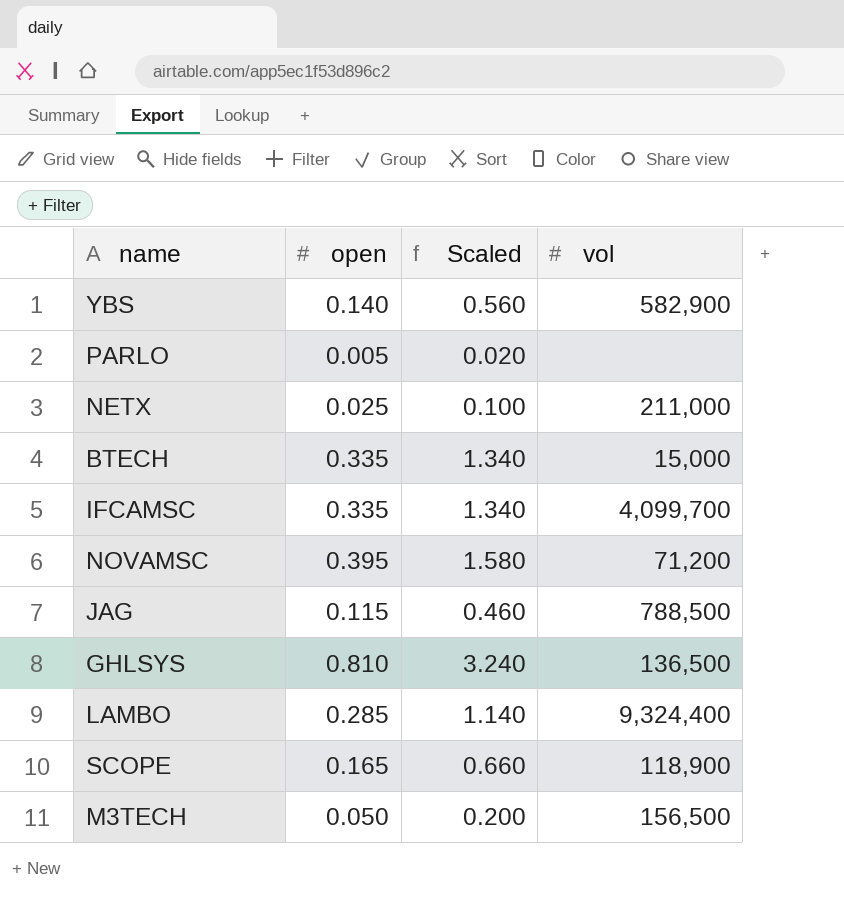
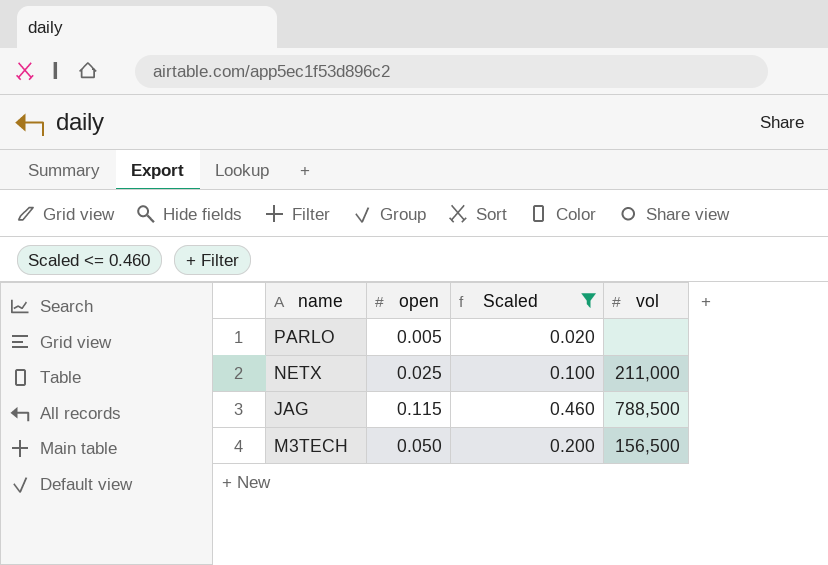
filter: none -> Scaled <= 0.460

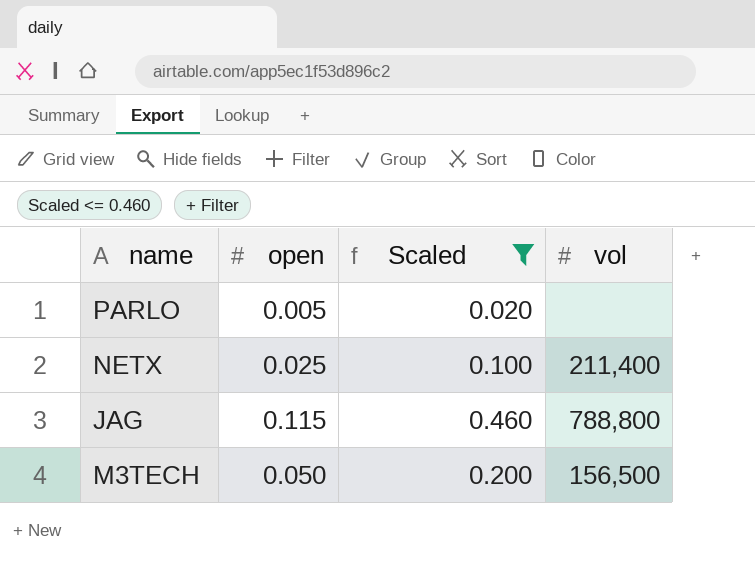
NETX | vol: 211,000 -> 211,400
JAG | vol: 788,500 -> 788,800

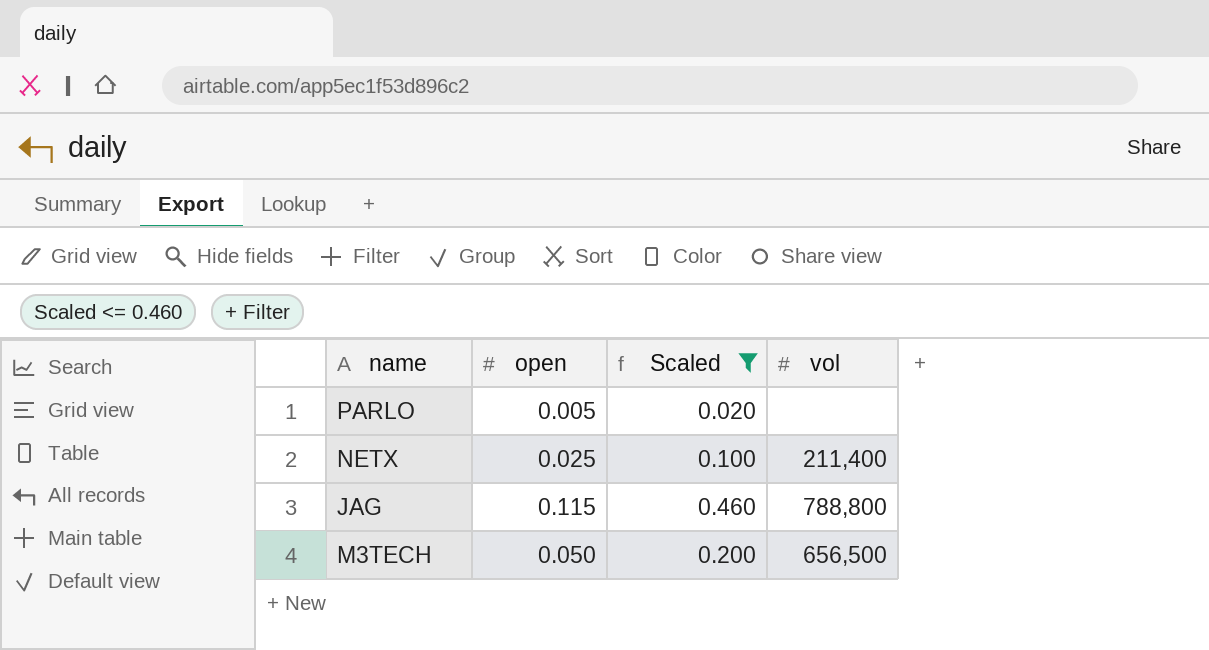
M3TECH | vol: 156,500 -> 656,500

